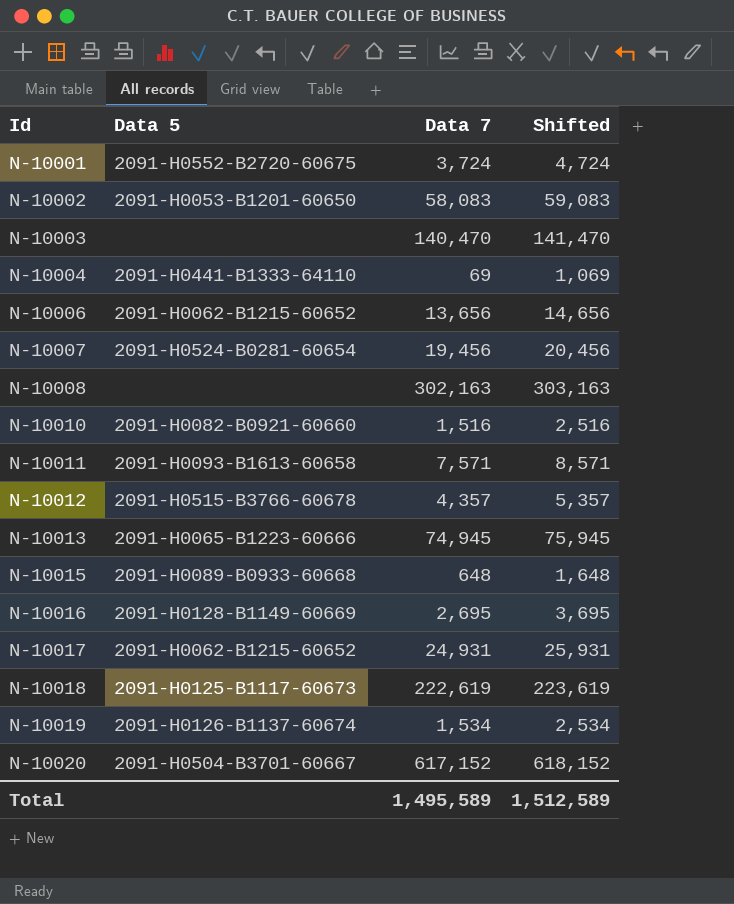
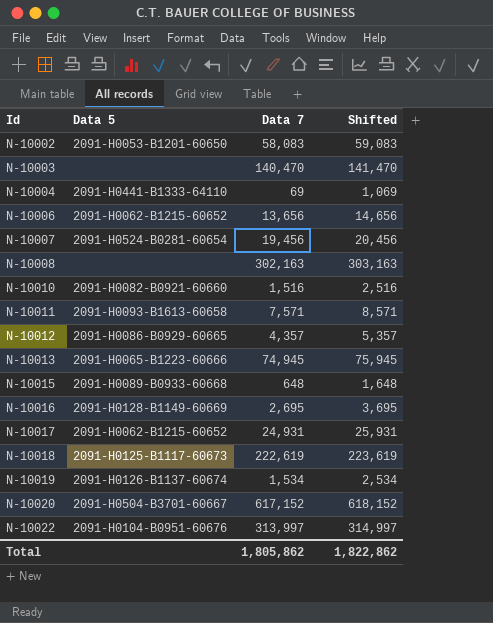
row N-10001: 2091-H0552-B2720-60675 | 3,724 | 4,724 -> none
N-10012 | Data 5: 2091-H0515-B3766-60678 -> 2091-H0086-B0929-60665
row N-10022: none -> 2091-H0104-B0951-60676 | 313,997 | 314,997
Total | Data 7: 1,495,589 -> 1,805,862
Total | Shifted: 1,512,589 -> 1,822,862

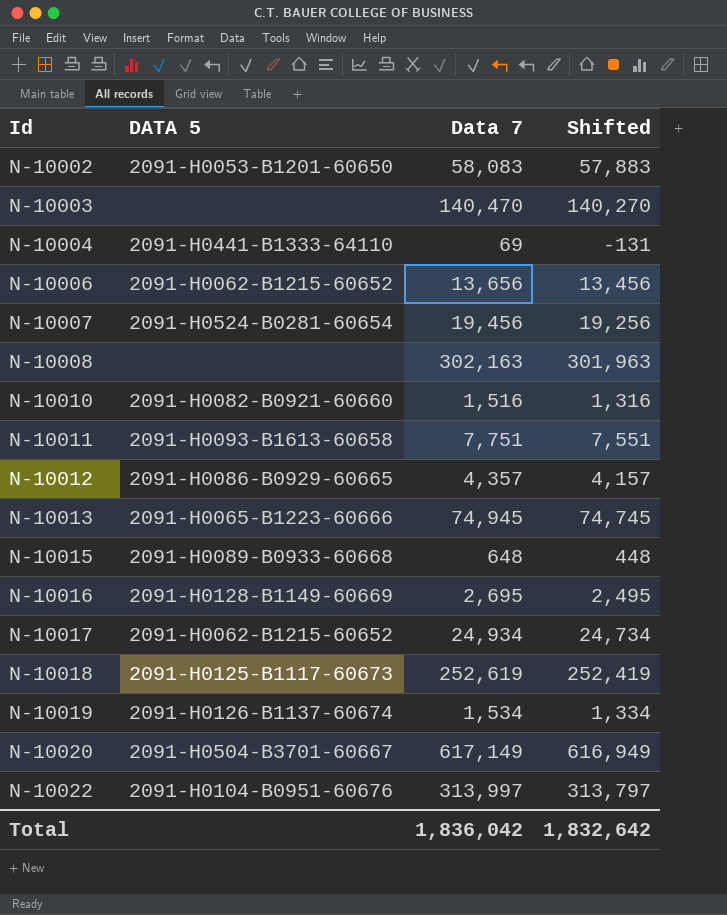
column name: Data 5 -> DATA 5
column Shifted | formula: [Data 7] + 1000 -> [Data 7] - 200
N-10011 | Data 7: 7,571 -> 7,751
N-10017 | Data 7: 24,931 -> 24,934
N-10018 | Data 7: 222,619 -> 252,619
N-10020 | Data 7: 617,152 -> 617,149
Total | Data 7: 1,805,862 -> 1,836,042
Total | Shifted: 1,822,862 -> 1,832,642

